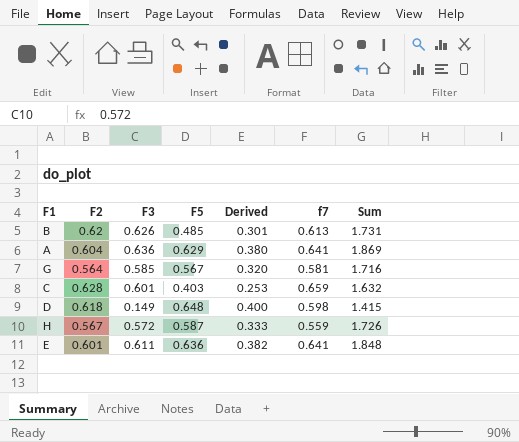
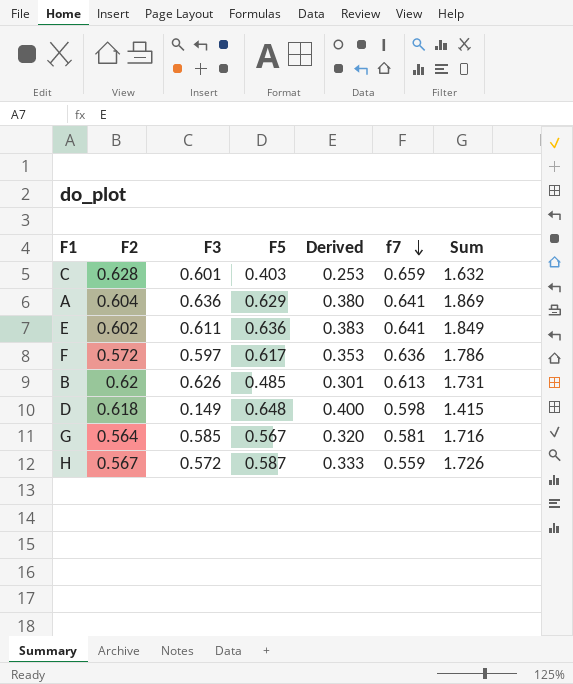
row order: none -> f7 descending
E | F2: 0.601 -> 0.602
E | Derived: 0.382 -> 0.383
E | Sum: 1.848 -> 1.849
row F: none -> 0.572 | 0.597 | 0.617 | 0.353 | 0.636 | 1.786

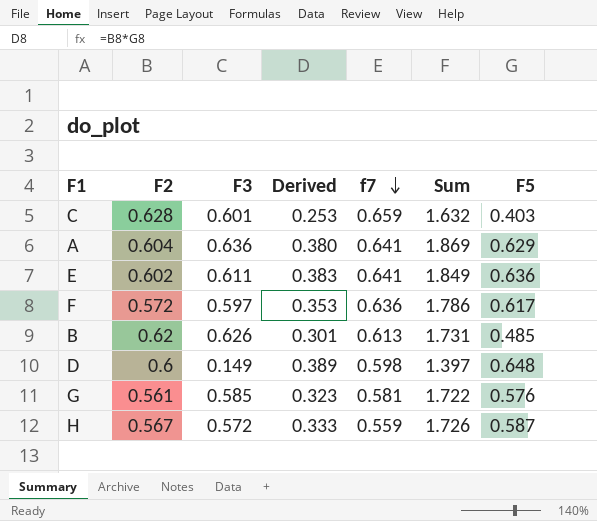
column F5 | position: 4 -> 7
D | F2: 0.618 -> 0.6
D | Derived: 0.400 -> 0.389
D | Sum: 1.415 -> 1.397
G | F2: 0.564 -> 0.561
G | Derived: 0.320 -> 0.323
G | Sum: 1.716 -> 1.722
G | F5: 0.567 -> 0.576

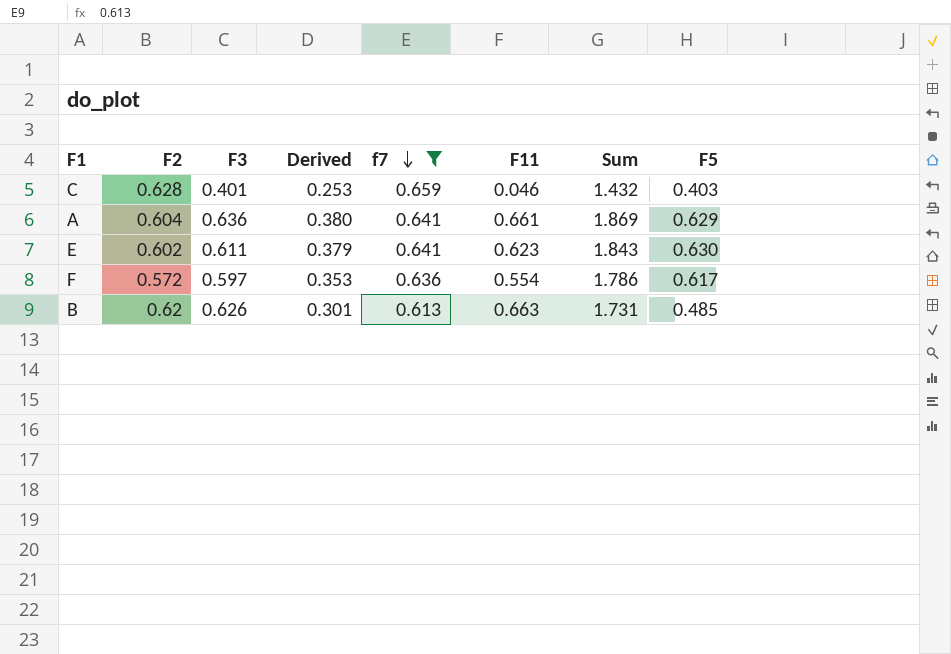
filter: none -> f7 >= 0.613
column F11 | position: none -> 6
C | F3: 0.601 -> 0.401
C | Sum: 1.632 -> 1.432
E | Derived: 0.383 -> 0.379
E | Sum: 1.849 -> 1.843
E | F5: 0.636 -> 0.630

